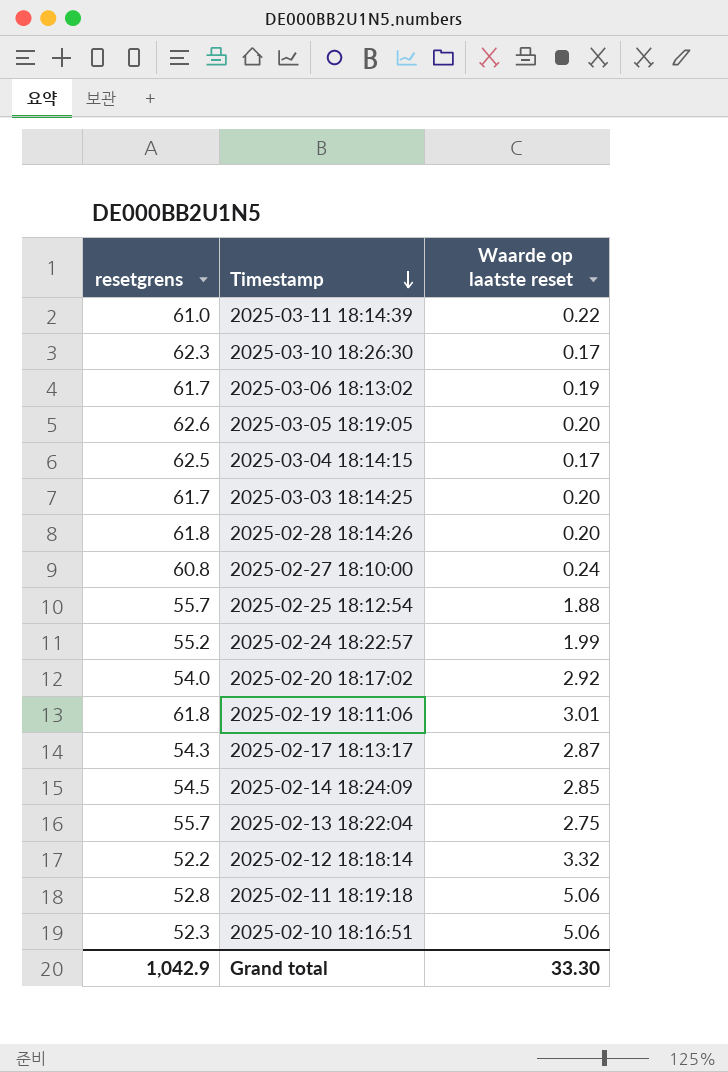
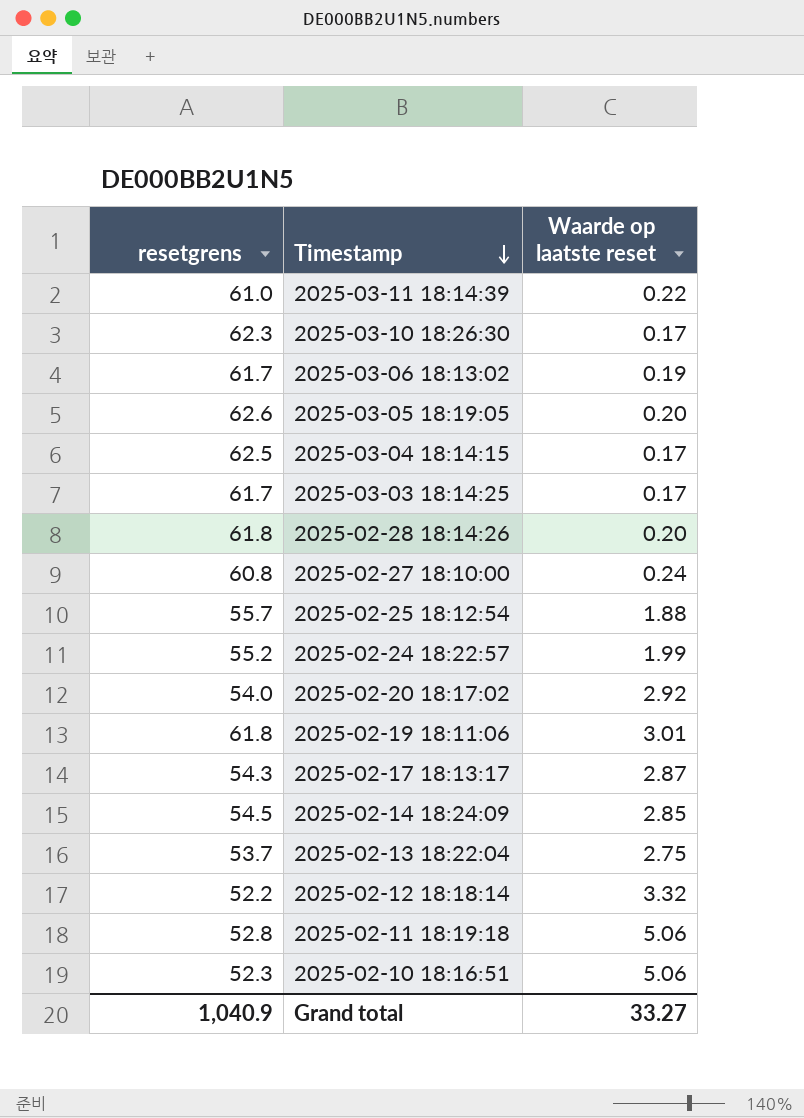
2025-03-03 18:14:25 | Waarde op laatste reset: 0.20 -> 0.17
2025-02-13 18:22:04 | resetgrens: 55.7 -> 53.7
Grand total | resetgrens: 1,042.9 -> 1,040.9
Grand total | Waarde op laatste reset: 33.30 -> 33.27

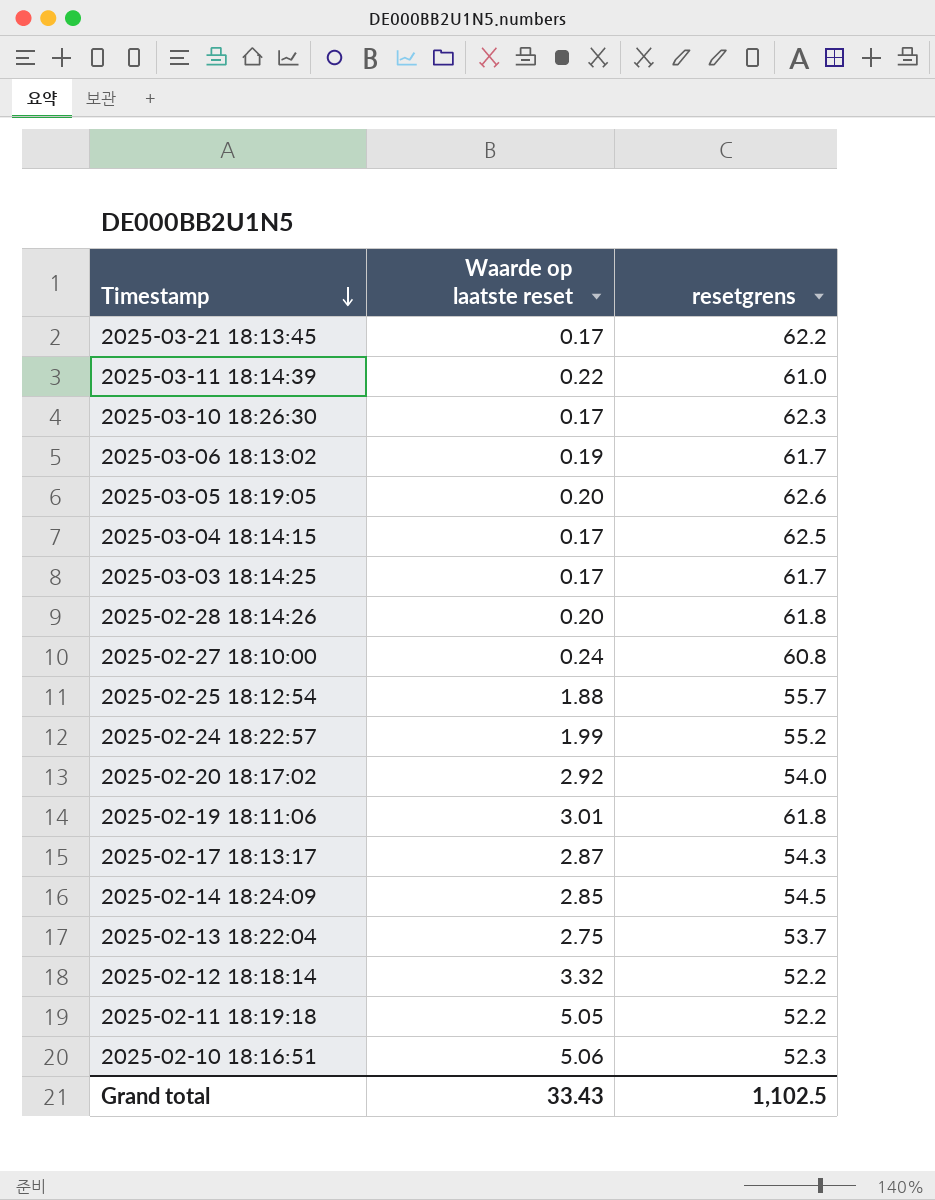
column resetgrens | position: 1 -> 3
row 2025-03-21 18:13:45: none -> 0.17 | 62.2
2025-02-11 18:19:18 | Waarde op laatste reset: 5.06 -> 5.05
2025-02-11 18:19:18 | resetgrens: 52.8 -> 52.2
Grand total | Waarde op laatste reset: 33.27 -> 33.43
Grand total | resetgrens: 1,040.9 -> 1,102.5

